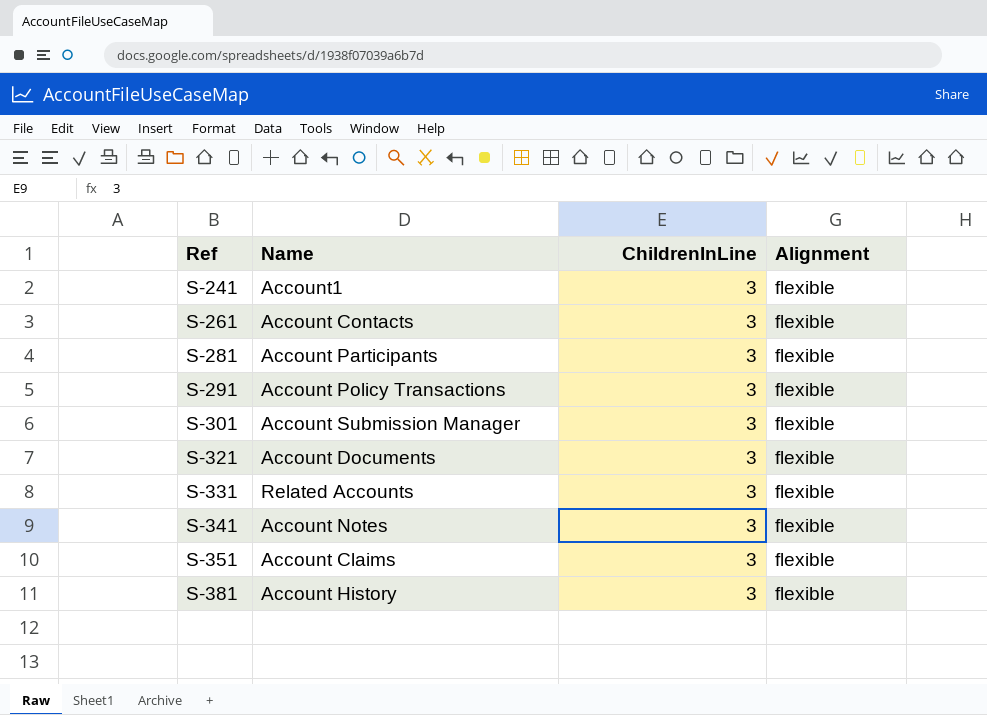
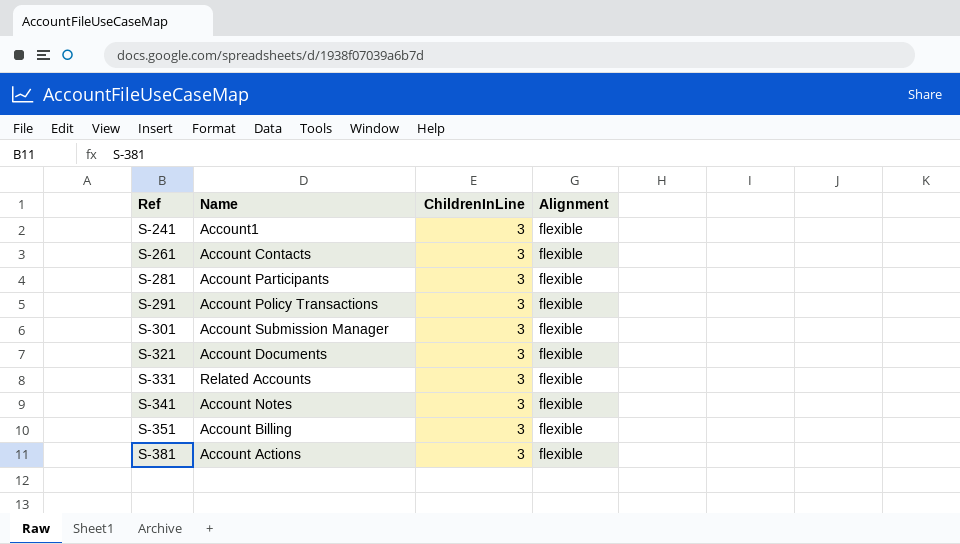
S-351 | Name: Account Claims -> Account Billing
S-381 | Name: Account History -> Account Actions

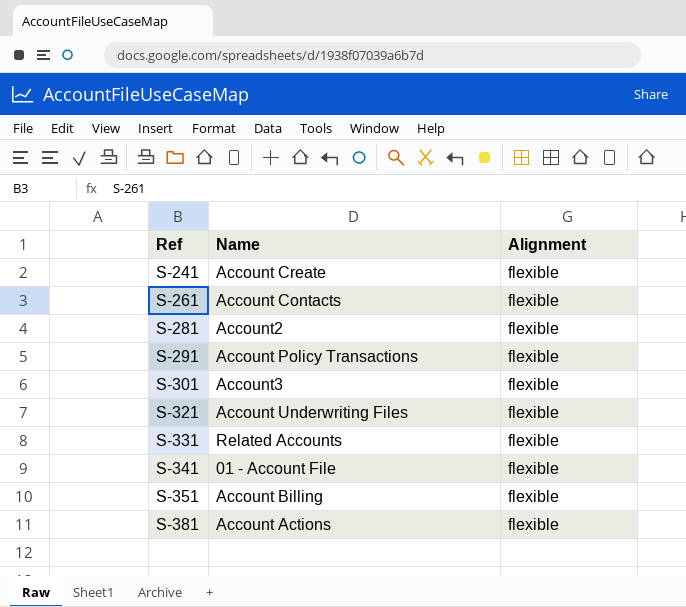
column ChildrenInLine | position: 3 -> none
S-241 | Name: Account1 -> Account Create
S-281 | Name: Account Participants -> Account2
S-301 | Name: Account Submission Manager -> Account3
S-321 | Name: Account Documents -> Account Underwriting Files
S-341 | Name: Account Notes -> 01 - Account File

